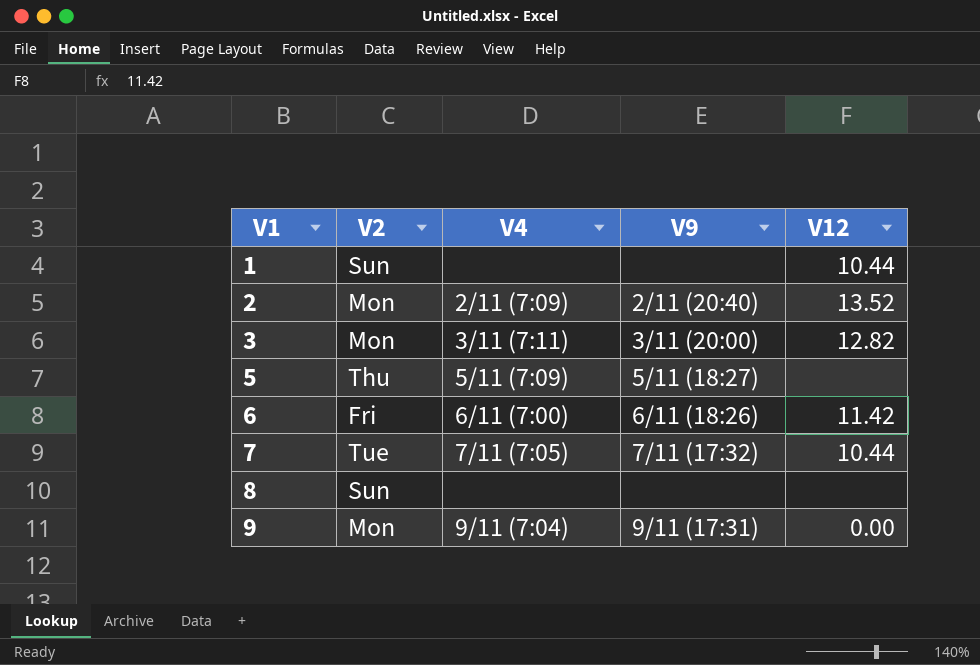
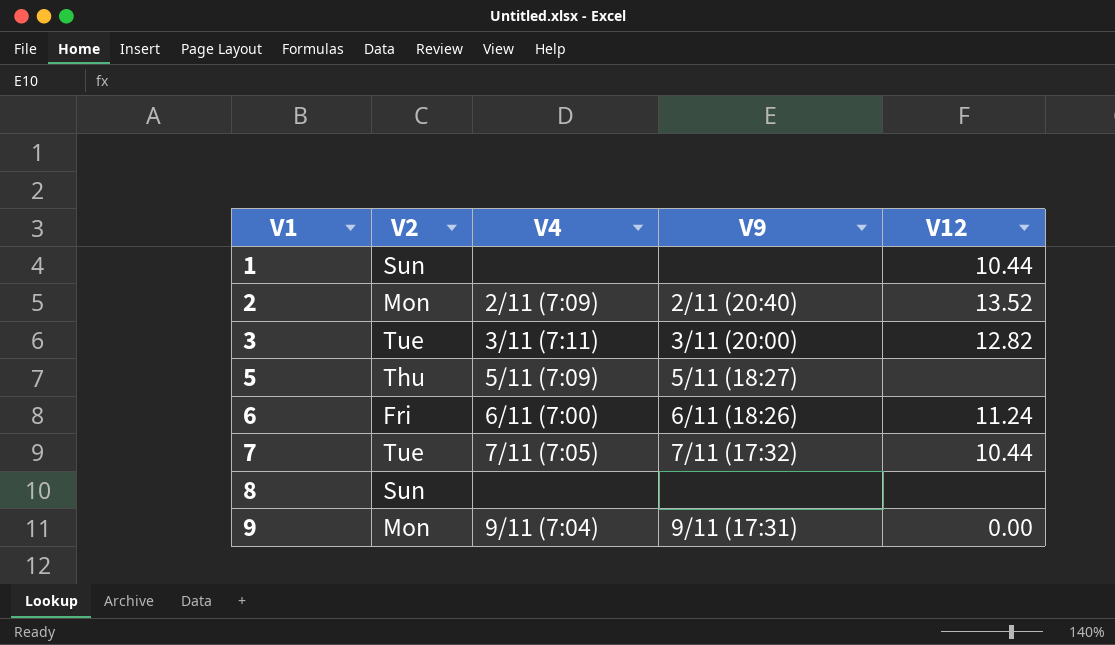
3 | V2: Mon -> Tue
6 | V12: 11.42 -> 11.24

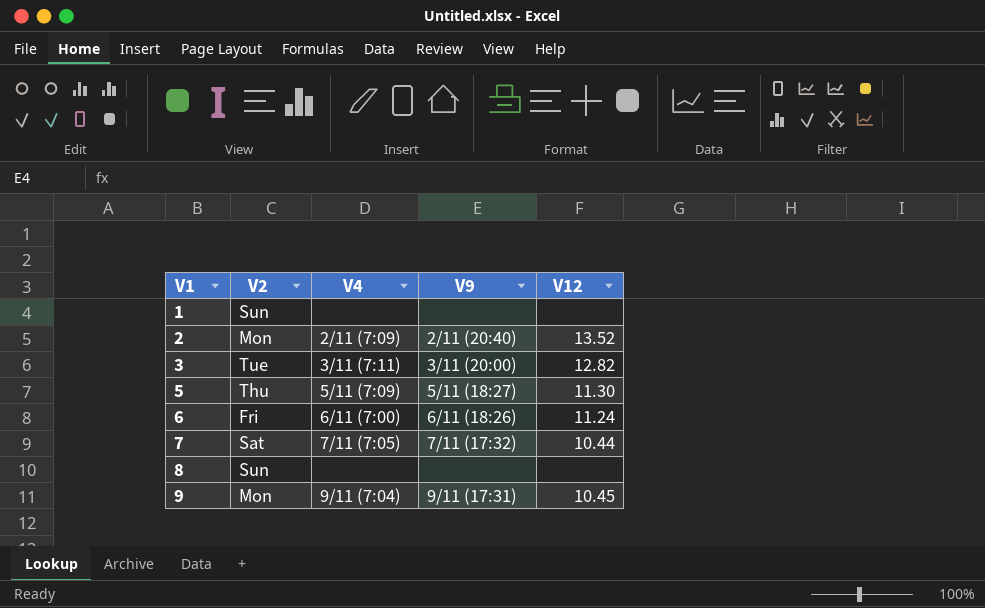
1 | V12: 10.44 -> none
5 | V12: none -> 11.30
7 | V2: Tue -> Sat
9 | V12: 0.00 -> 10.45

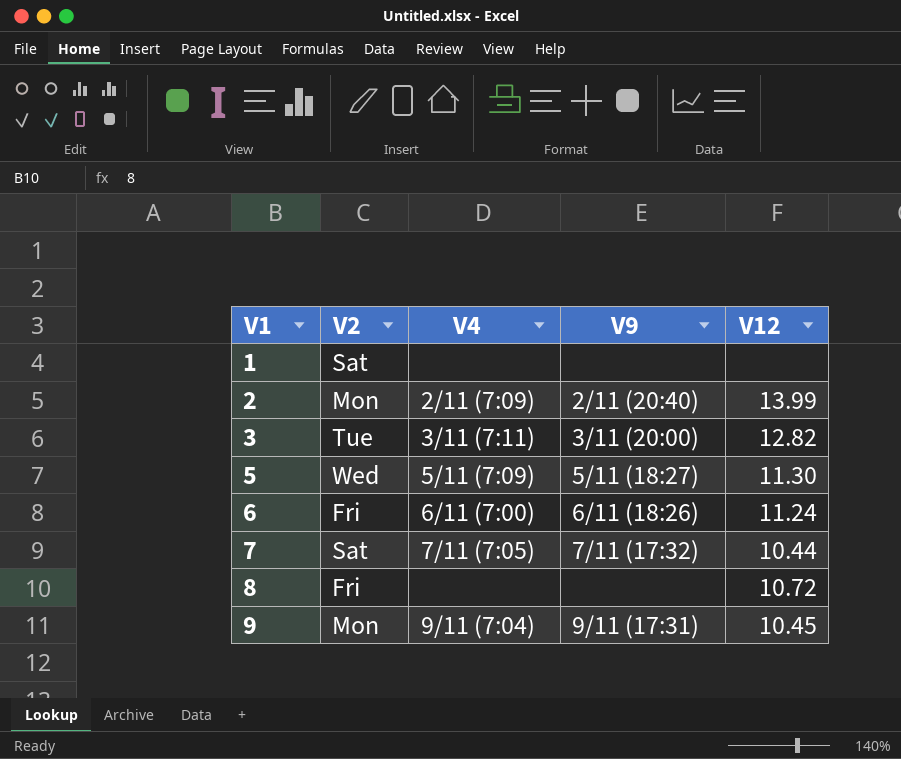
1 | V2: Sun -> Sat
2 | V12: 13.52 -> 13.99
5 | V2: Thu -> Wed
8 | V2: Sun -> Fri
8 | V12: none -> 10.72

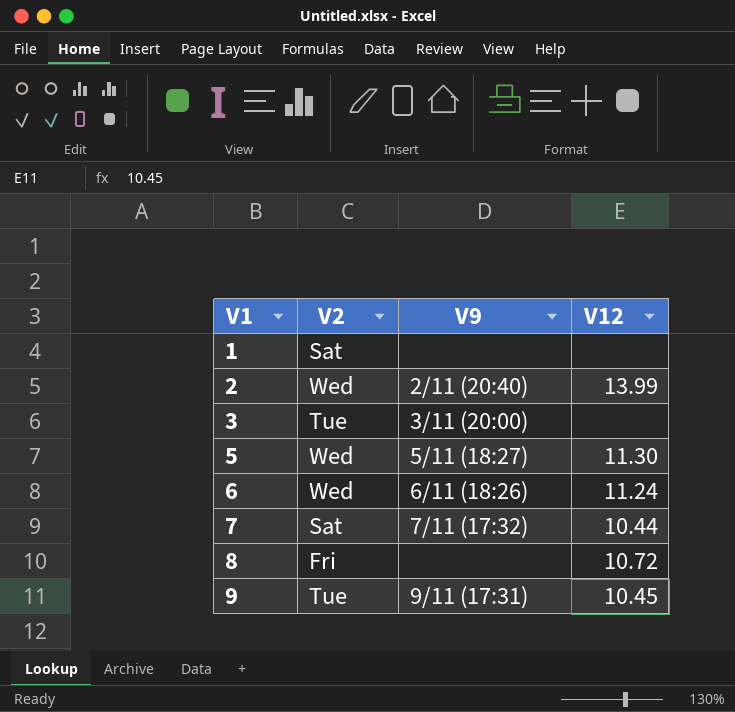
column V4 | position: 3 -> none
2 | V2: Mon -> Wed
3 | V12: 12.82 -> none
6 | V2: Fri -> Wed
9 | V2: Mon -> Tue

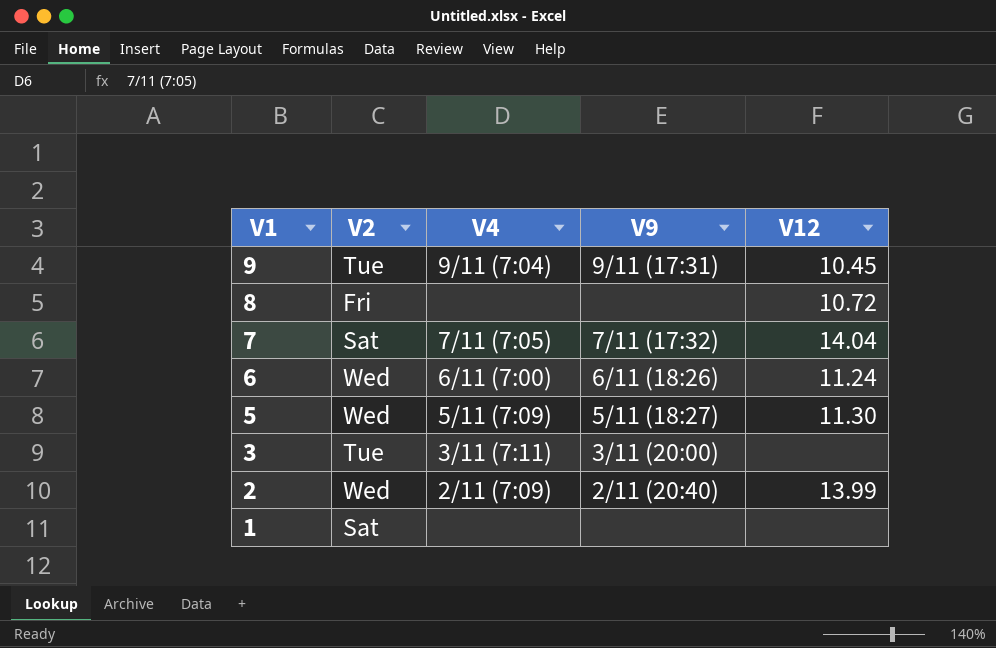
row order: V1 ascending -> V1 descending
column V4 | position: none -> 3
7 | V12: 10.44 -> 14.04

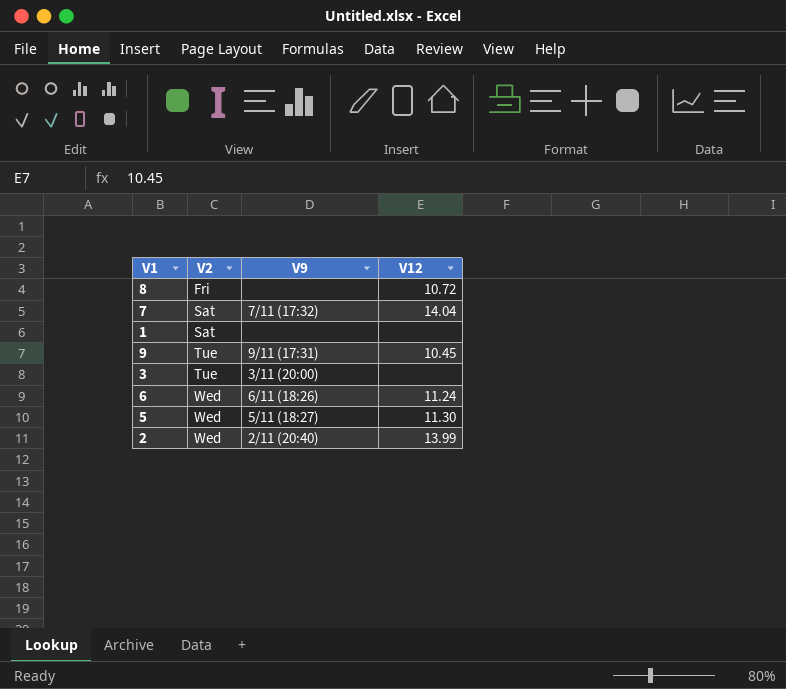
row order: V1 descending -> V2 ascending
column V4 | position: 3 -> none

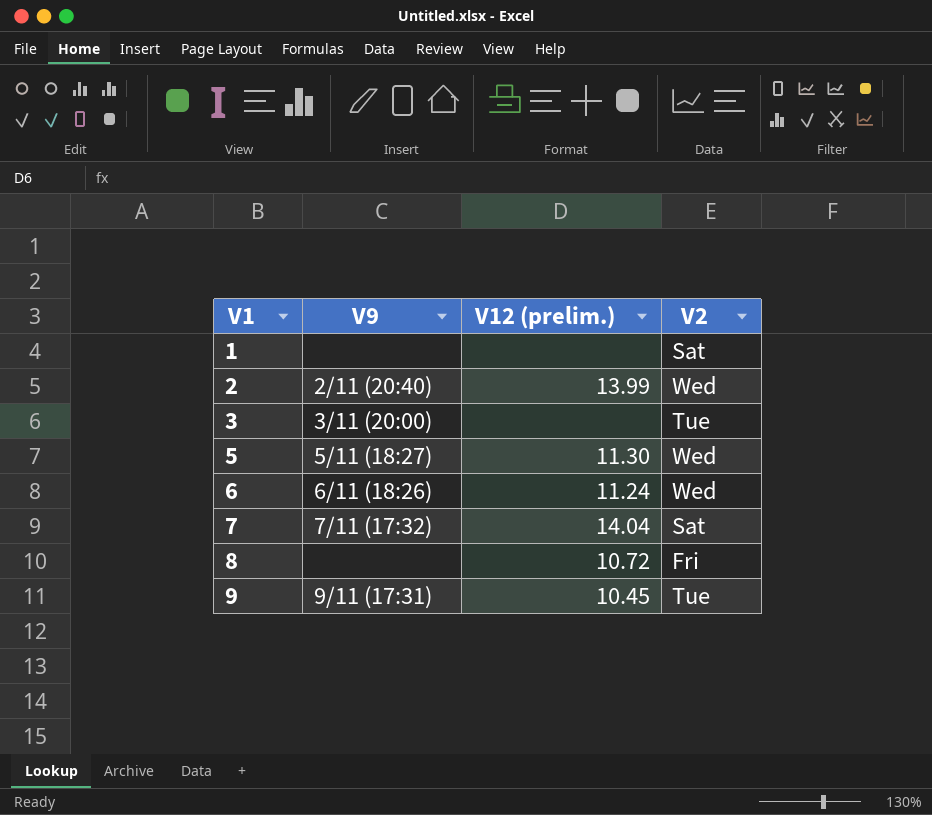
row order: V2 ascending -> V1 ascending
column name: V12 -> V12 (prelim.)
column V2 | position: 2 -> 4

